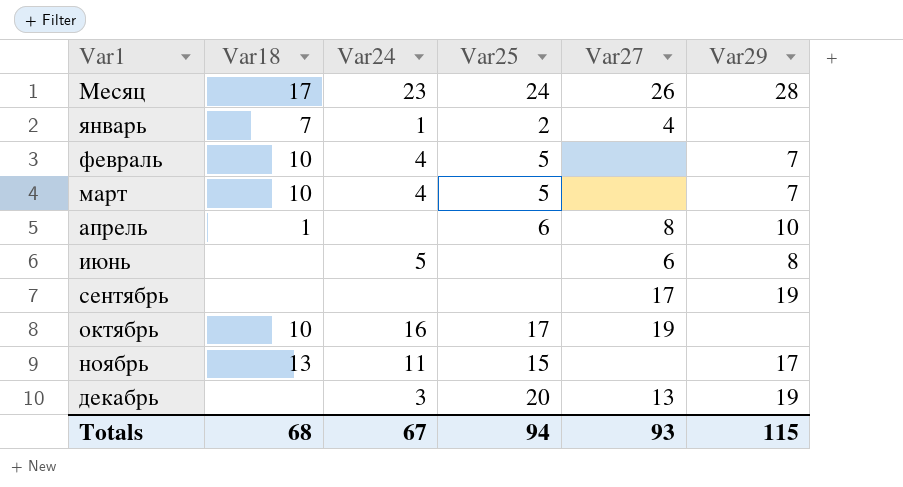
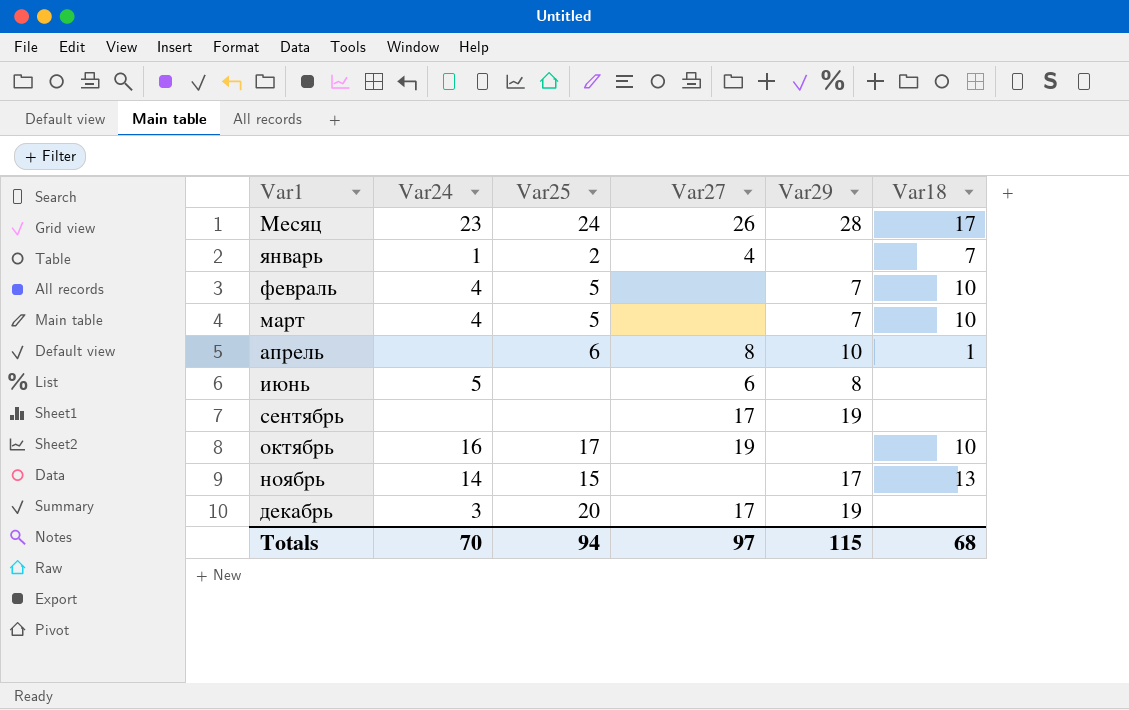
column Var18 | position: 2 -> 6
ноябрь | Var24: 11 -> 14
декабрь | Var27: 13 -> 17
Totals | Var24: 67 -> 70
Totals | Var27: 93 -> 97

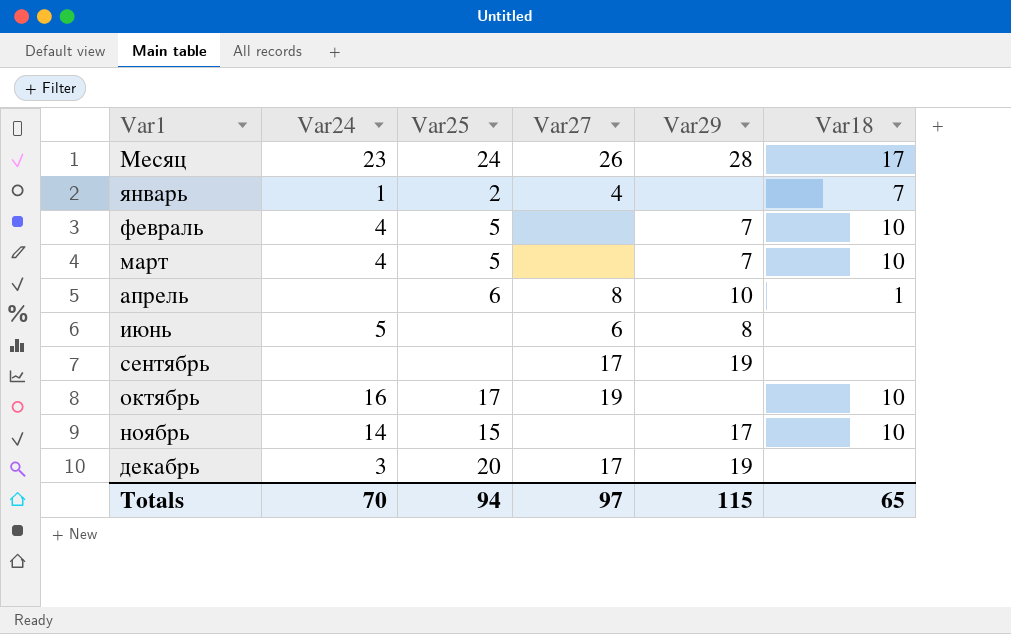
ноябрь | Var18: 13 -> 10
Totals | Var18: 68 -> 65

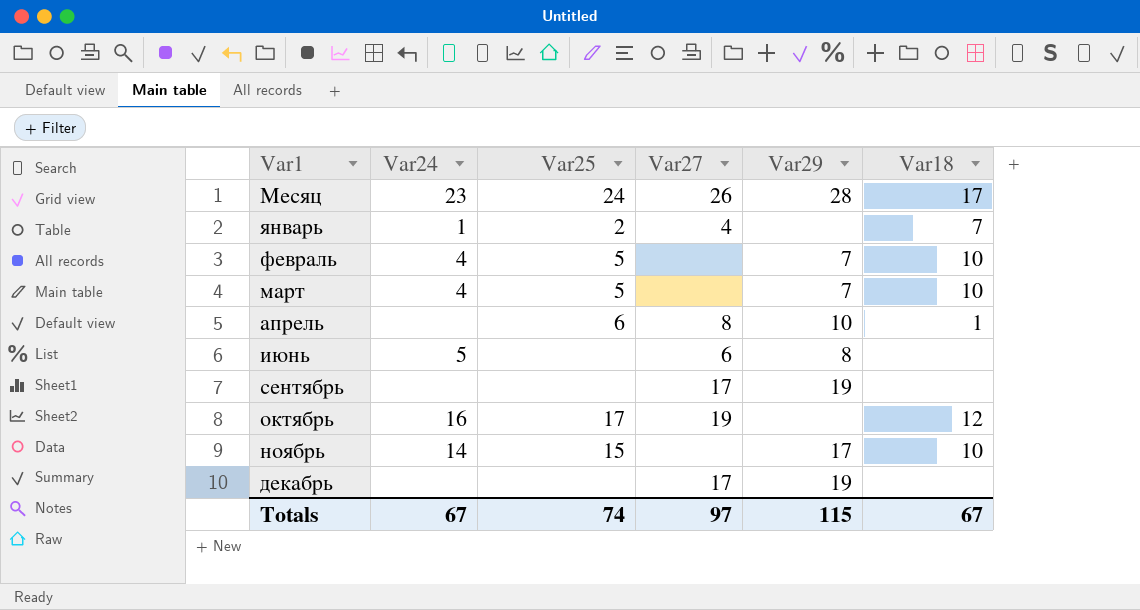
октябрь | Var18: 10 -> 12
декабрь | Var24: 3 -> none
декабрь | Var25: 20 -> none
Totals | Var24: 70 -> 67
Totals | Var25: 94 -> 74
Totals | Var18: 65 -> 67

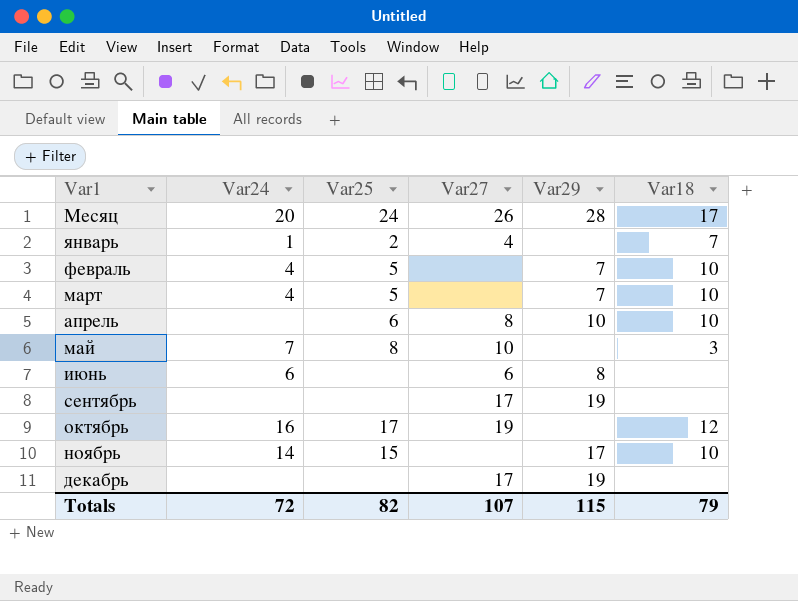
Месяц | Var24: 23 -> 20
апрель | Var18: 1 -> 10
row май: none -> 7 | 8 | 10 | none | 3
июнь | Var24: 5 -> 6
Totals | Var24: 67 -> 72
Totals | Var25: 74 -> 82
Totals | Var27: 97 -> 107
Totals | Var18: 67 -> 79

